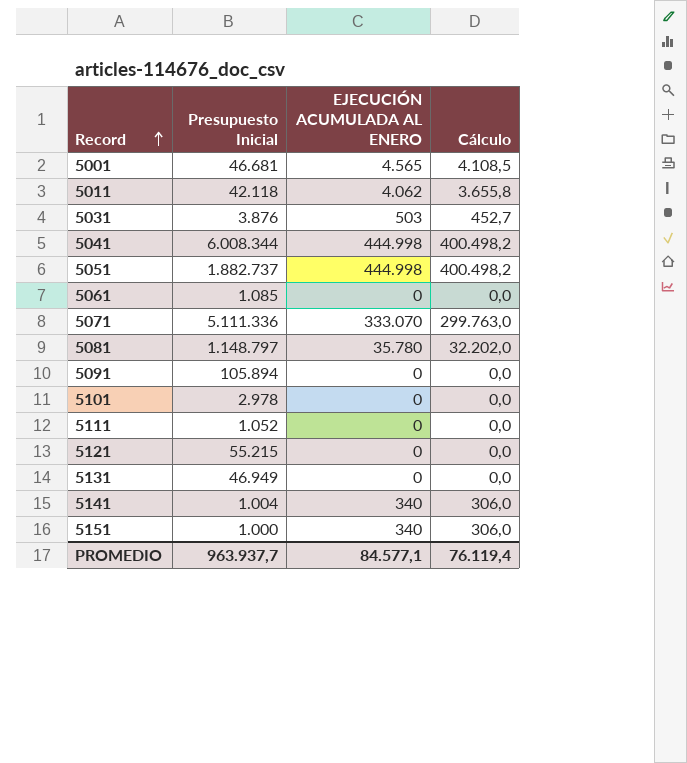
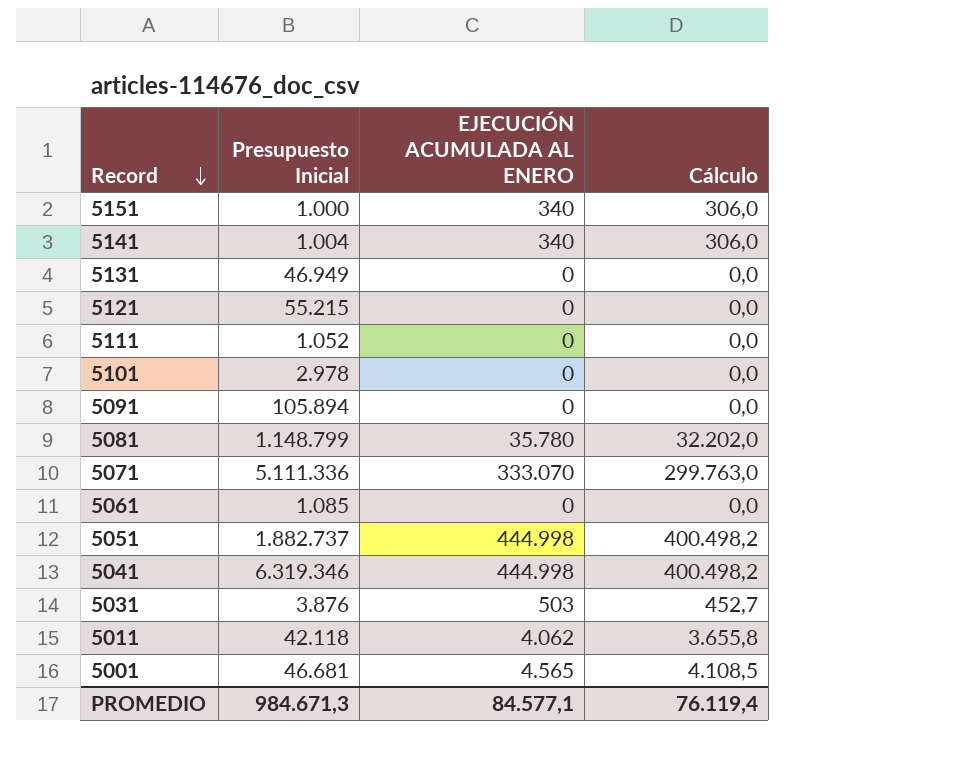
row order: Record ascending -> Record descending
5081 | Presupuesto Inicial: 1.148.797 -> 1.148.799
5041 | Presupuesto Inicial: 6.008.344 -> 6.319.346
PROMEDIO | Presupuesto Inicial: 963.937,7 -> 984.671,3

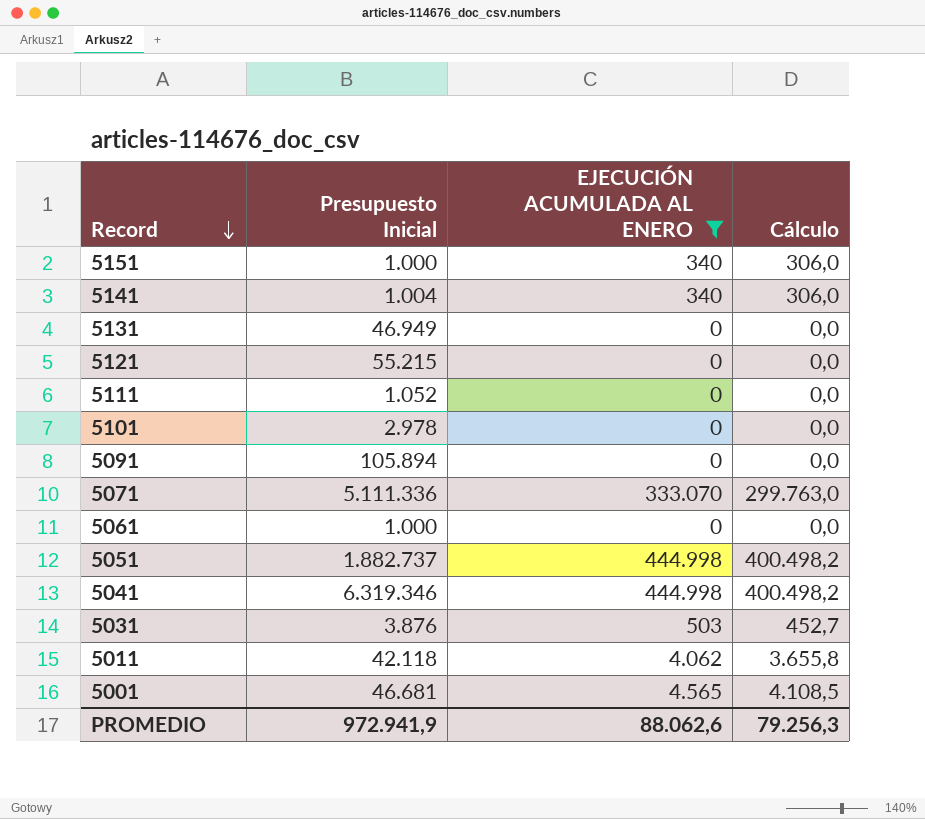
filter: none -> EJECUCIÓN ACUMULADA AL ENERO != 35.780
5061 | Presupuesto Inicial: 1.085 -> 1.000
PROMEDIO | Presupuesto Inicial: 984.671,3 -> 972.941,9
PROMEDIO | EJECUCIÓN ACUMULADA AL ENERO: 84.577,1 -> 88.062,6
PROMEDIO | Cálculo: 76.119,4 -> 79.256,3

